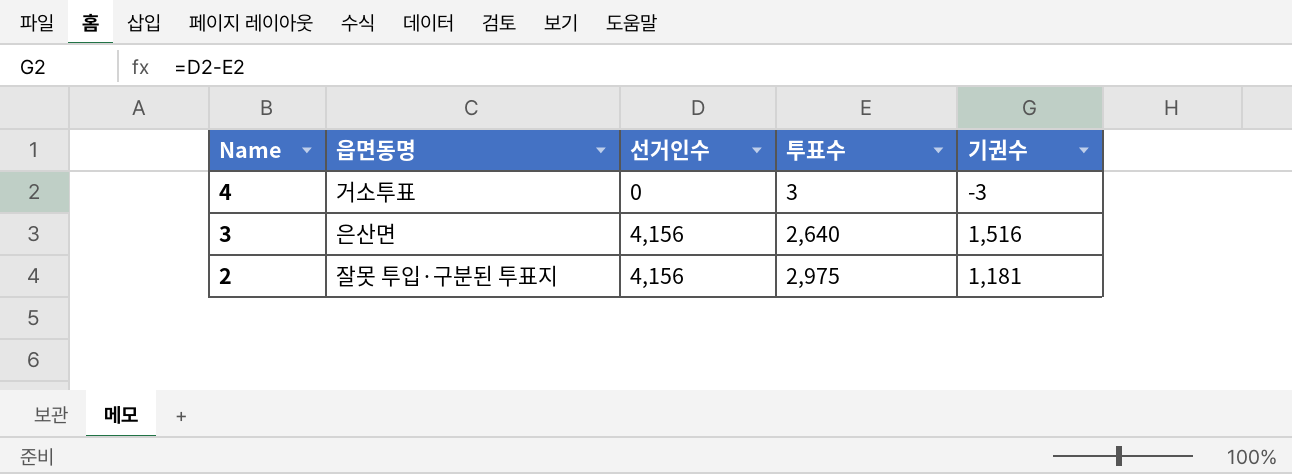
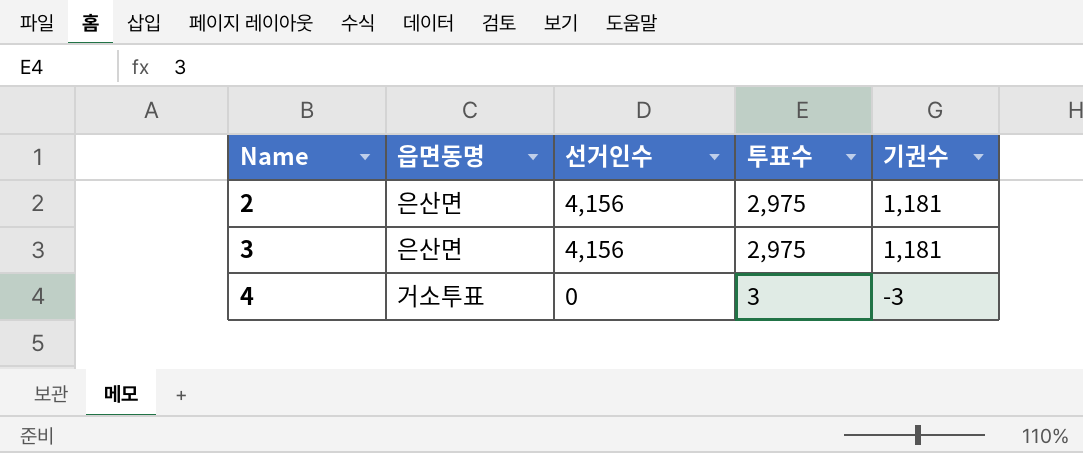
row order: Name descending -> Name ascending
2 | 읍면동명: 잘못 투입·구분된 투표지 -> 은산면
3 | 투표수: 2,640 -> 2,975
3 | 기권수: 1,516 -> 1,181

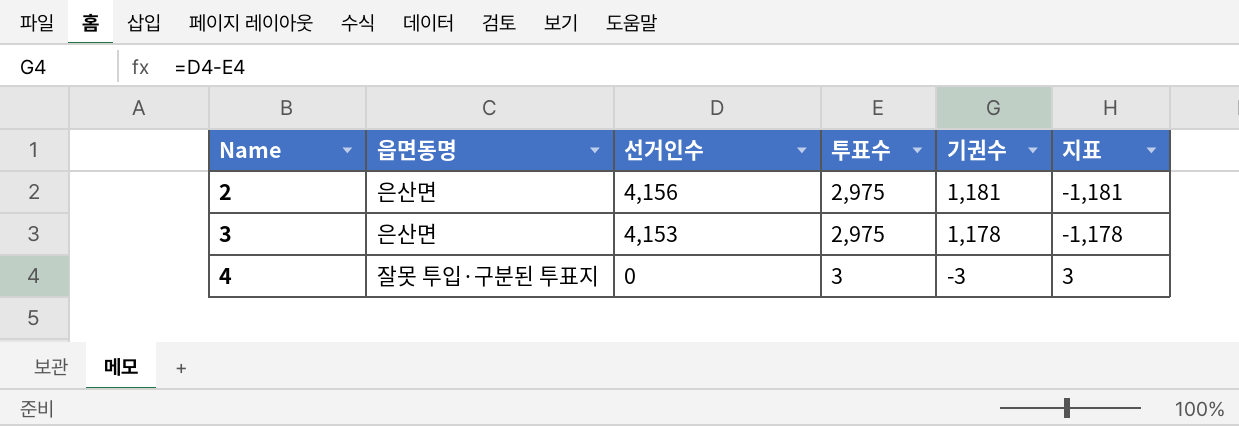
column 지표 | formula: none -> [투표수] - [선거인수]
3 | 선거인수: 4,156 -> 4,153
3 | 기권수: 1,181 -> 1,178
4 | 읍면동명: 거소투표 -> 잘못 투입·구분된 투표지

